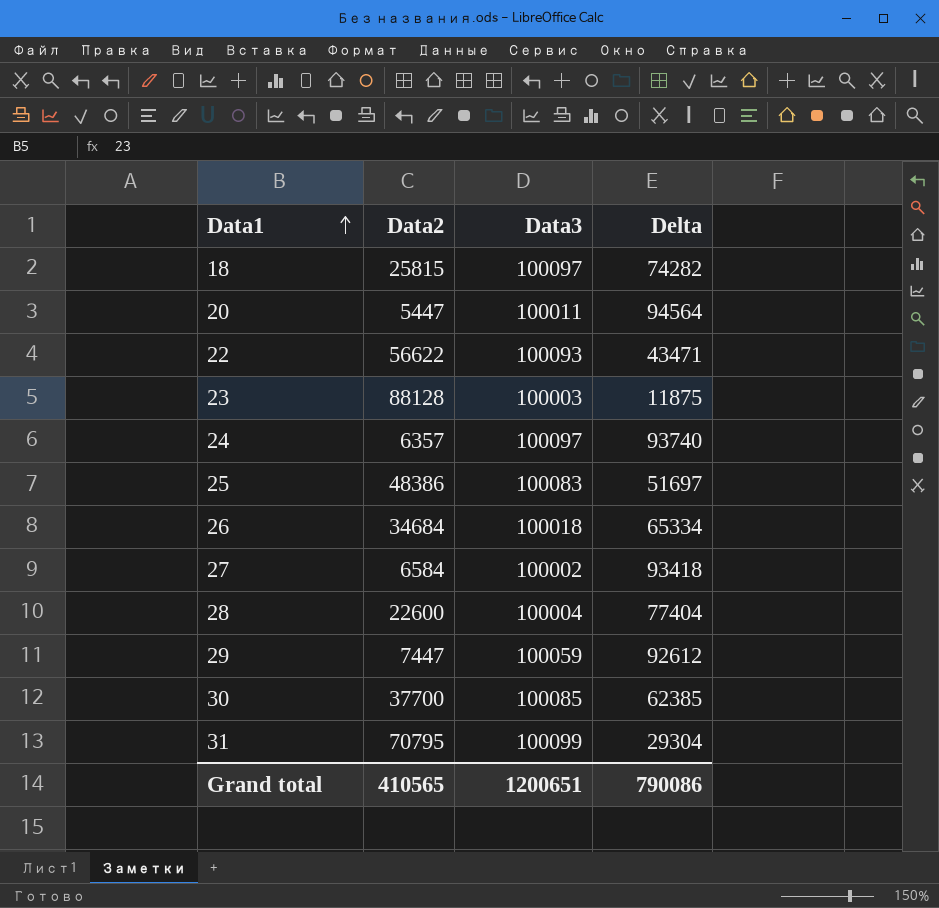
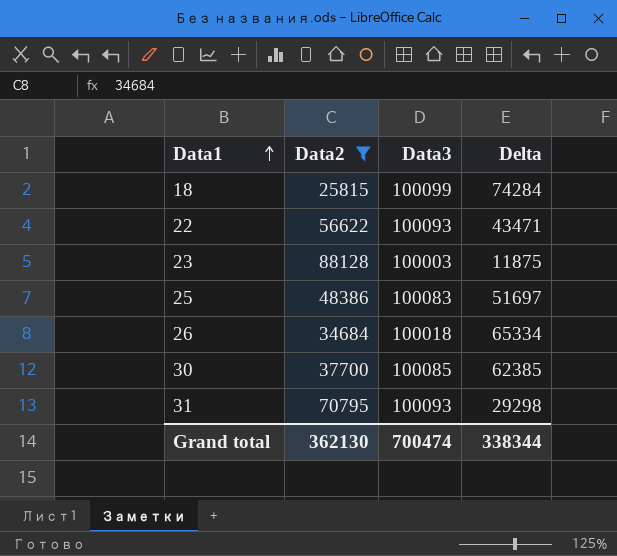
filter: none -> Data2 >= 25815
18 | Data3: 100097 -> 100099
18 | Delta: 74282 -> 74284
31 | Data3: 100099 -> 100093
31 | Delta: 29304 -> 29298
Grand total | Data2: 410565 -> 362130
Grand total | Data3: 1200651 -> 700474
Grand total | Delta: 790086 -> 338344

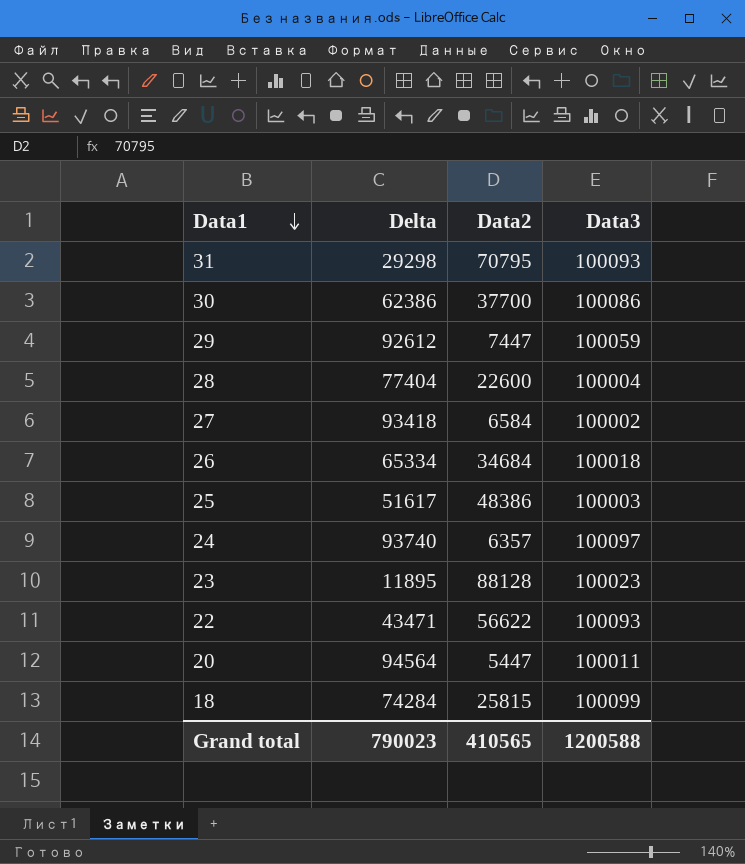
filter: Data2 >= 25815 -> none
row order: Data1 ascending -> Data1 descending
column Delta | position: 4 -> 2
30 | Delta: 62385 -> 62386
30 | Data3: 100085 -> 100086
25 | Delta: 51697 -> 51617
25 | Data3: 100083 -> 100003
23 | Delta: 11875 -> 11895
23 | Data3: 100003 -> 100023
Grand total | Delta: 338344 -> 790023
Grand total | Data2: 362130 -> 410565
Grand total | Data3: 700474 -> 1200588

